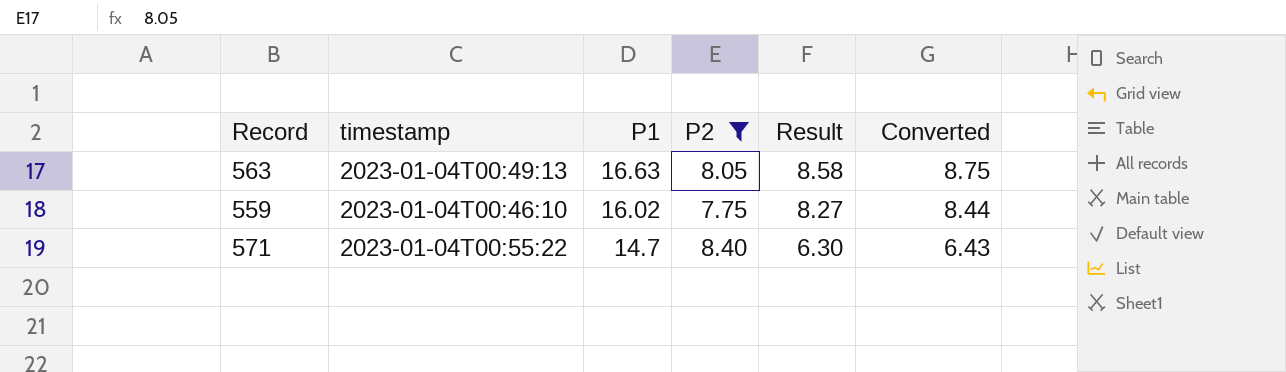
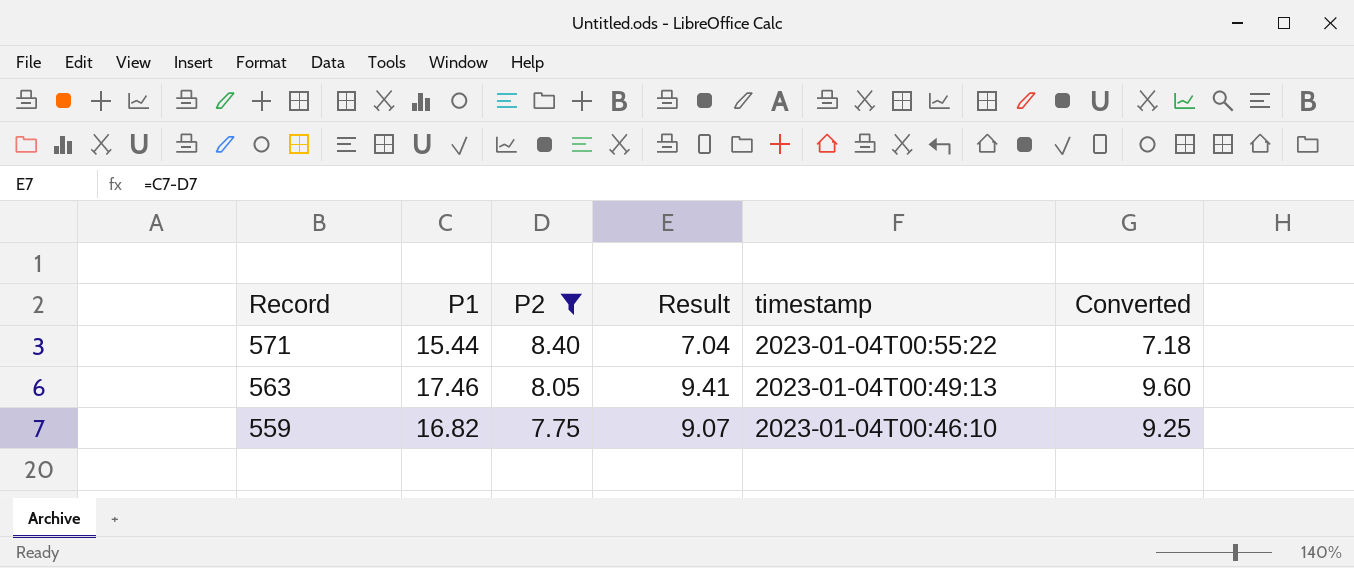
row order: P1 descending -> Record descending
column timestamp | position: 2 -> 5
571 | P1: 14.7 -> 15.44
571 | Result: 6.30 -> 7.04
571 | Converted: 6.43 -> 7.18
563 | P1: 16.63 -> 17.46
563 | Result: 8.58 -> 9.41
563 | Converted: 8.75 -> 9.60
559 | P1: 16.02 -> 16.82
559 | Result: 8.27 -> 9.07
559 | Converted: 8.44 -> 9.25

